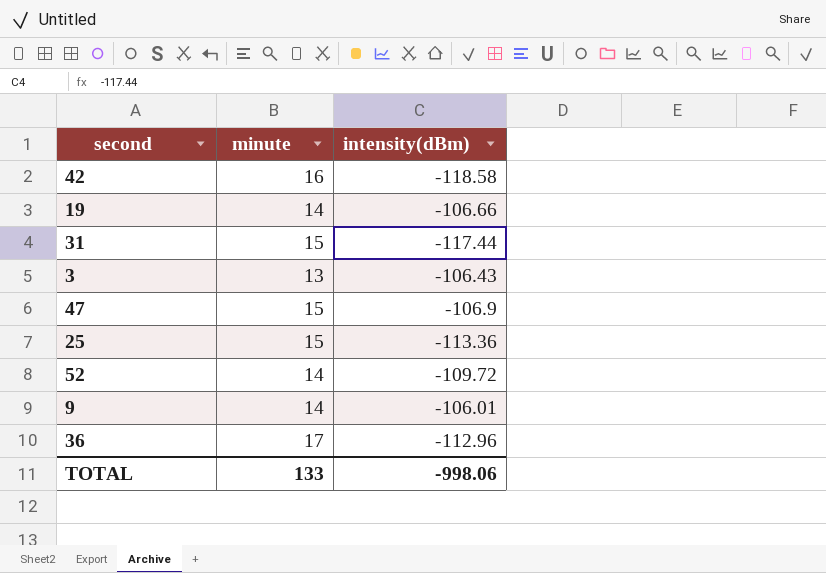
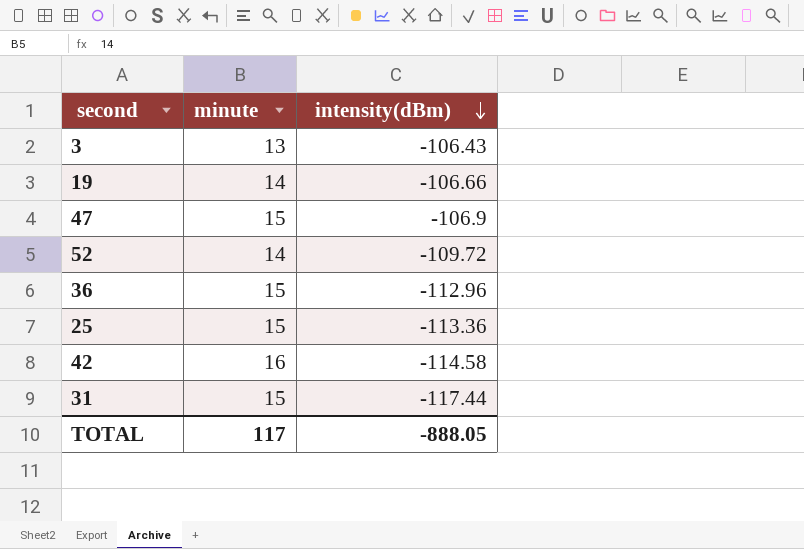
row order: none -> intensity(dBm) descending
row 9: 14 | -106.01 -> none
36 | minute: 17 -> 15
42 | intensity(dBm): -118.58 -> -114.58
TOTAL | minute: 133 -> 117
TOTAL | intensity(dBm): -998.06 -> -888.05

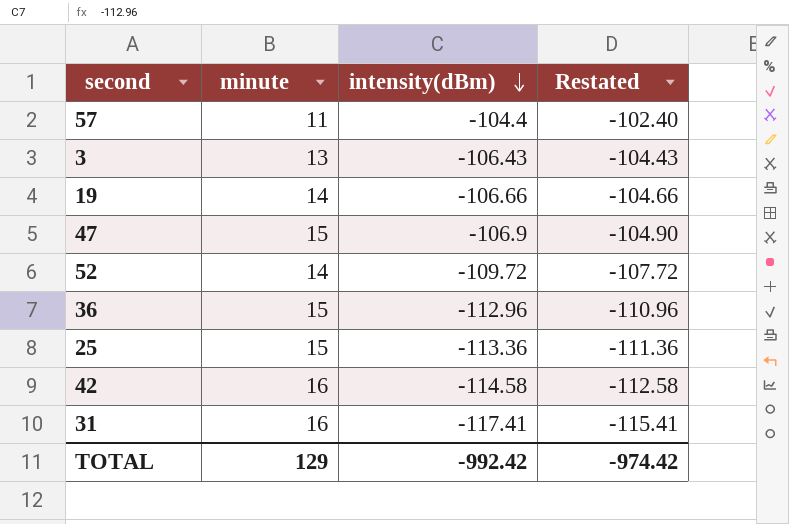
column Restated | formula: none -> [intensity(dBm)] + 2
row 57: none -> 11 | -104.4 | -102.40
31 | minute: 15 -> 16
31 | intensity(dBm): -117.44 -> -117.41
TOTAL | minute: 117 -> 129
TOTAL | intensity(dBm): -888.05 -> -992.42

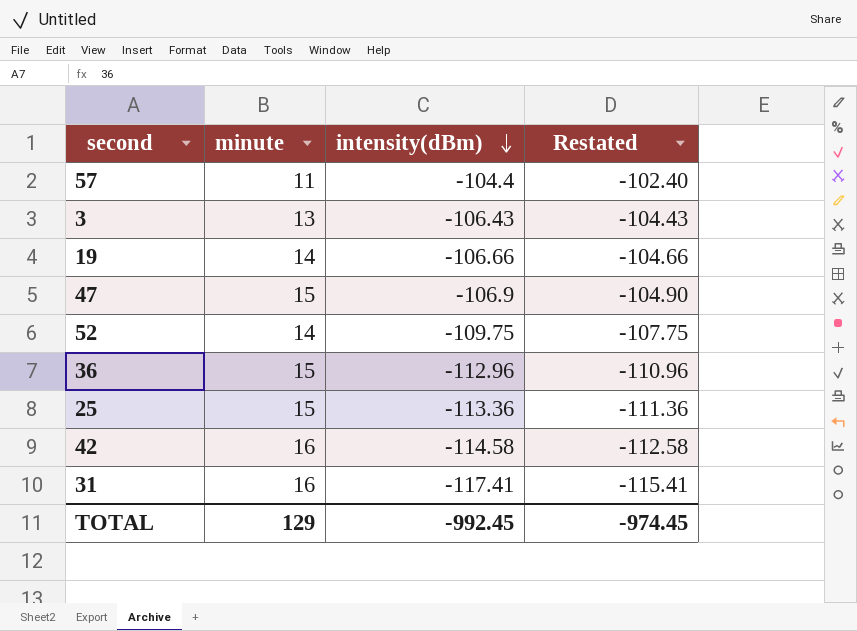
52 | intensity(dBm): -109.72 -> -109.75
52 | Restated: -107.72 -> -107.75
TOTAL | intensity(dBm): -992.42 -> -992.45
TOTAL | Restated: -974.42 -> -974.45

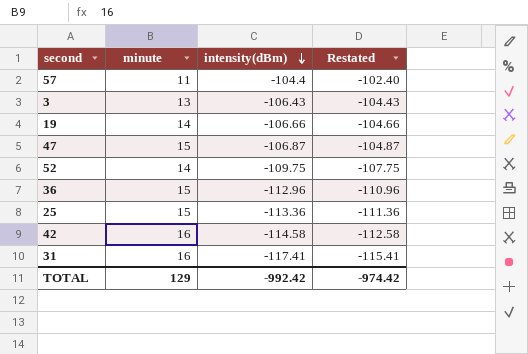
47 | intensity(dBm): -106.9 -> -106.87
47 | Restated: -104.90 -> -104.87
TOTAL | intensity(dBm): -992.45 -> -992.42
TOTAL | Restated: -974.45 -> -974.42

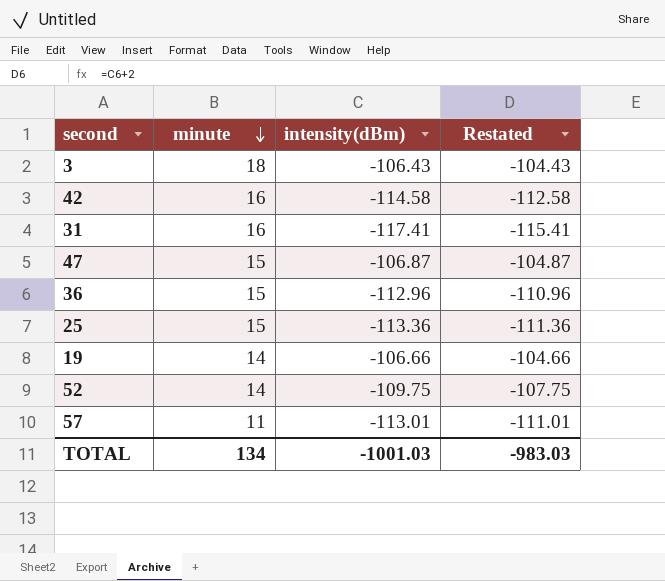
row order: intensity(dBm) descending -> minute descending
3 | minute: 13 -> 18
57 | intensity(dBm): -104.4 -> -113.01
57 | Restated: -102.40 -> -111.01
TOTAL | minute: 129 -> 134
TOTAL | intensity(dBm): -992.42 -> -1001.03
TOTAL | Restated: -974.42 -> -983.03

